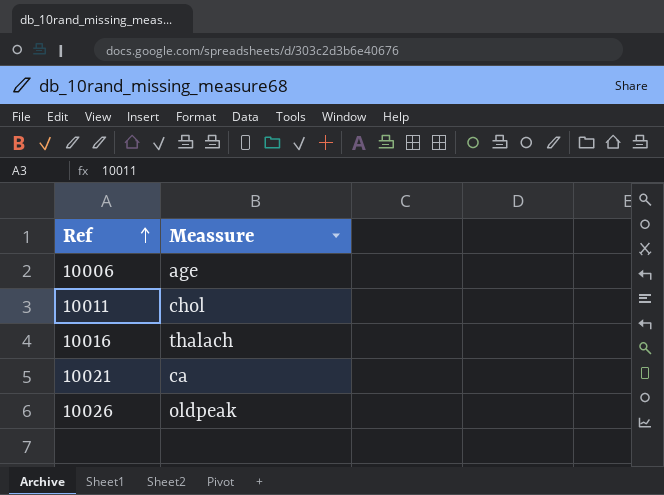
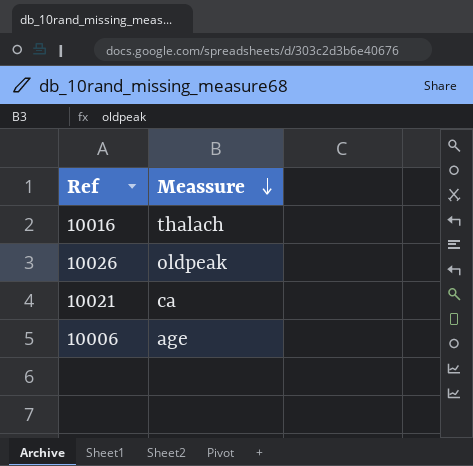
row order: Ref ascending -> Meassure descending
row 10011: chol -> none

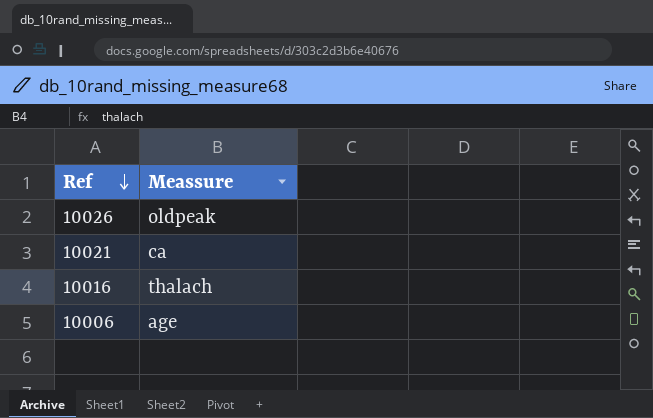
row order: Meassure descending -> Ref descending

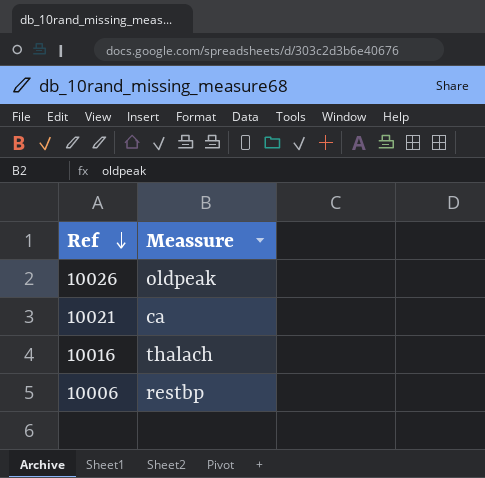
10006 | Meassure: age -> restbp

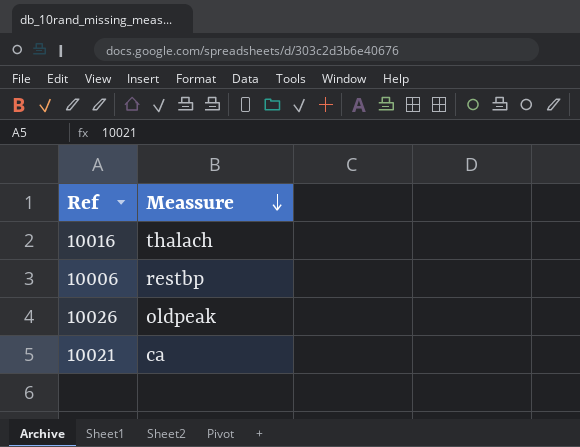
row order: Ref descending -> Meassure descending

